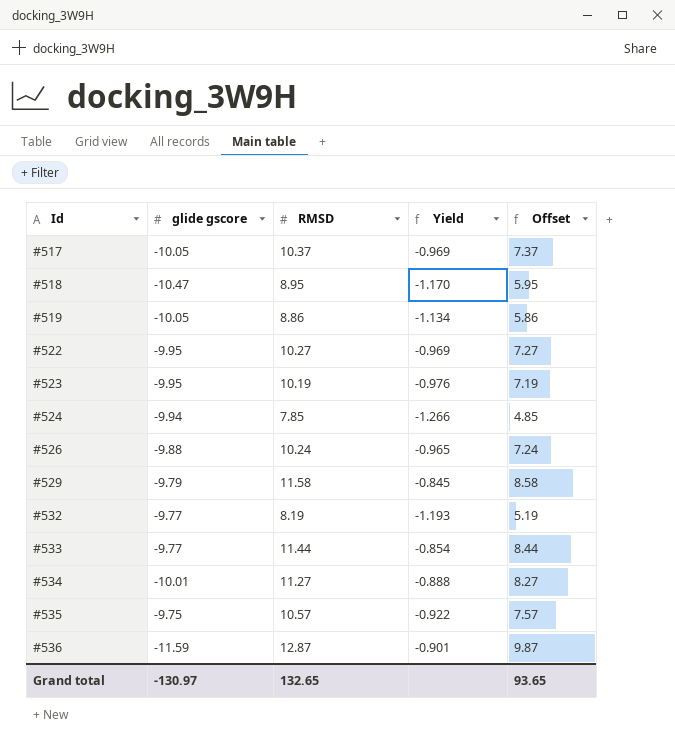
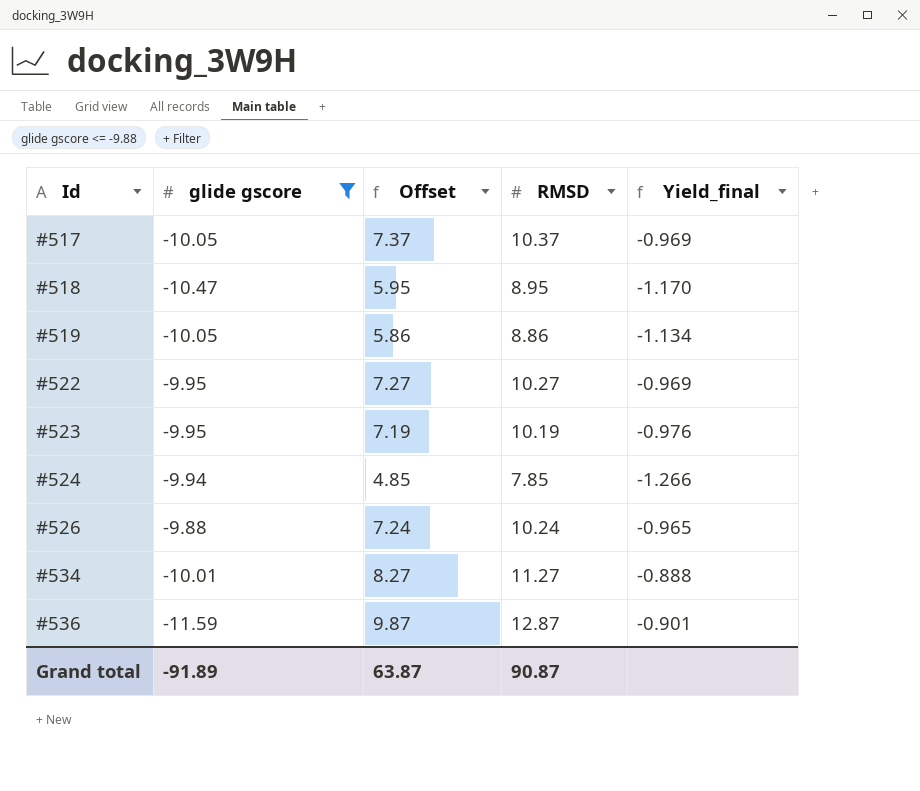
filter: none -> glide gscore <= -9.88
column Offset | position: 5 -> 3
column name: Yield -> Yield_final
Grand total | glide gscore: -130.97 -> -91.89
Grand total | Offset: 93.65 -> 63.87
Grand total | RMSD: 132.65 -> 90.87

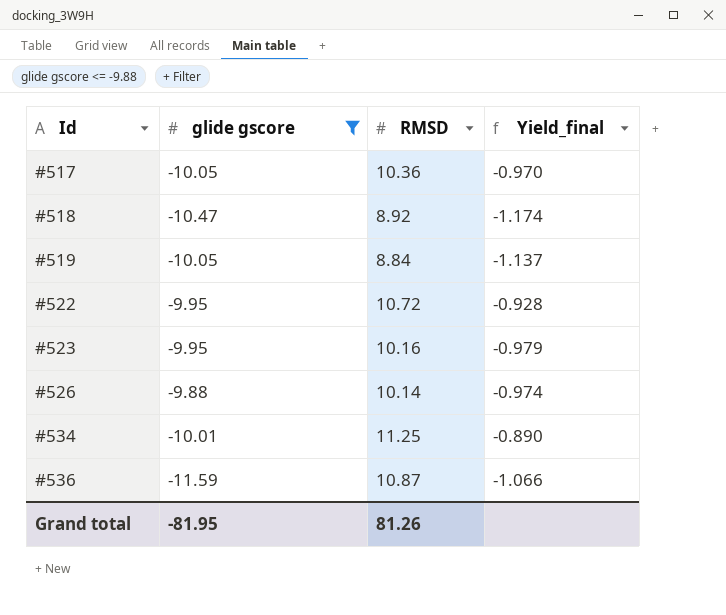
column Offset | formula: [RMSD] - 3 -> none
row #524: -9.94 | 4.85 | 7.85 | -1.266 -> none
#517 | RMSD: 10.37 -> 10.36
#517 | Yield_final: -0.969 -> -0.970
#518 | RMSD: 8.95 -> 8.92
#518 | Yield_final: -1.170 -> -1.174
#519 | RMSD: 8.86 -> 8.84
#519 | Yield_final: -1.134 -> -1.137
#522 | RMSD: 10.27 -> 10.72
#522 | Yield_final: -0.969 -> -0.928
#523 | RMSD: 10.19 -> 10.16
#523 | Yield_final: -0.976 -> -0.979
#526 | RMSD: 10.24 -> 10.14
#526 | Yield_final: -0.965 -> -0.974
#534 | RMSD: 11.27 -> 11.25
#534 | Yield_final: -0.888 -> -0.890
#536 | RMSD: 12.87 -> 10.87
#536 | Yield_final: -0.901 -> -1.066
Grand total | glide gscore: -91.89 -> -81.95
Grand total | RMSD: 90.87 -> 81.26

